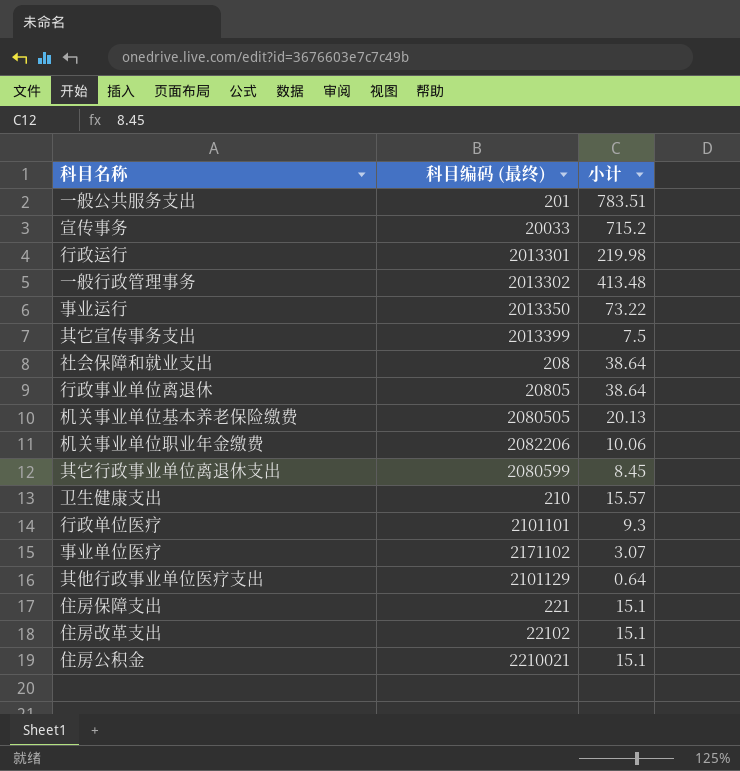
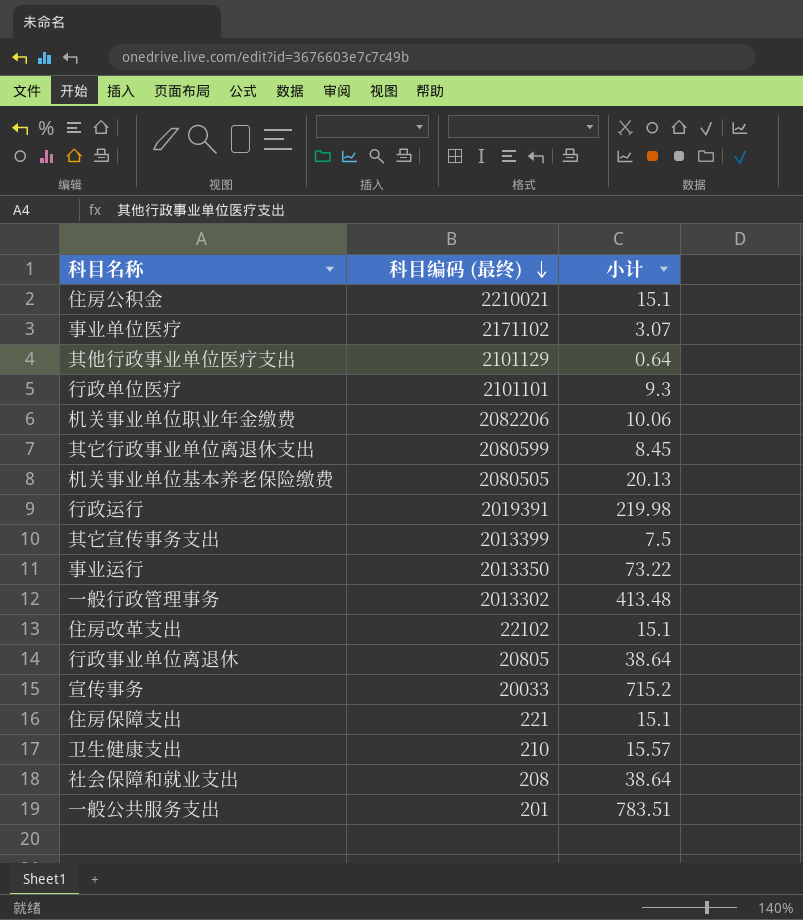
row order: none -> 科目编码 (最终) descending
行政运行 | 科目编码 (最终): 2013301 -> 2019391

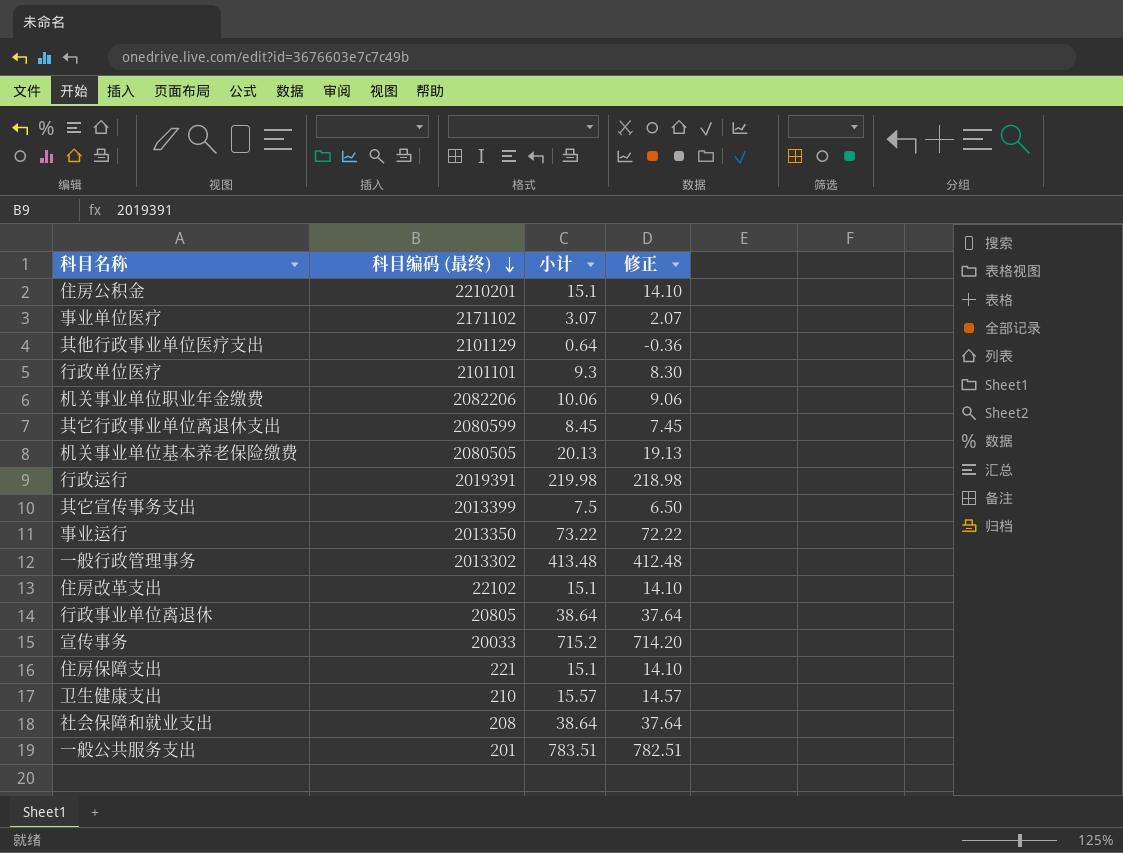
column 修正 | formula: none -> [小计] - 1
住房公积金 | 科目编码 (最终): 2210021 -> 2210201

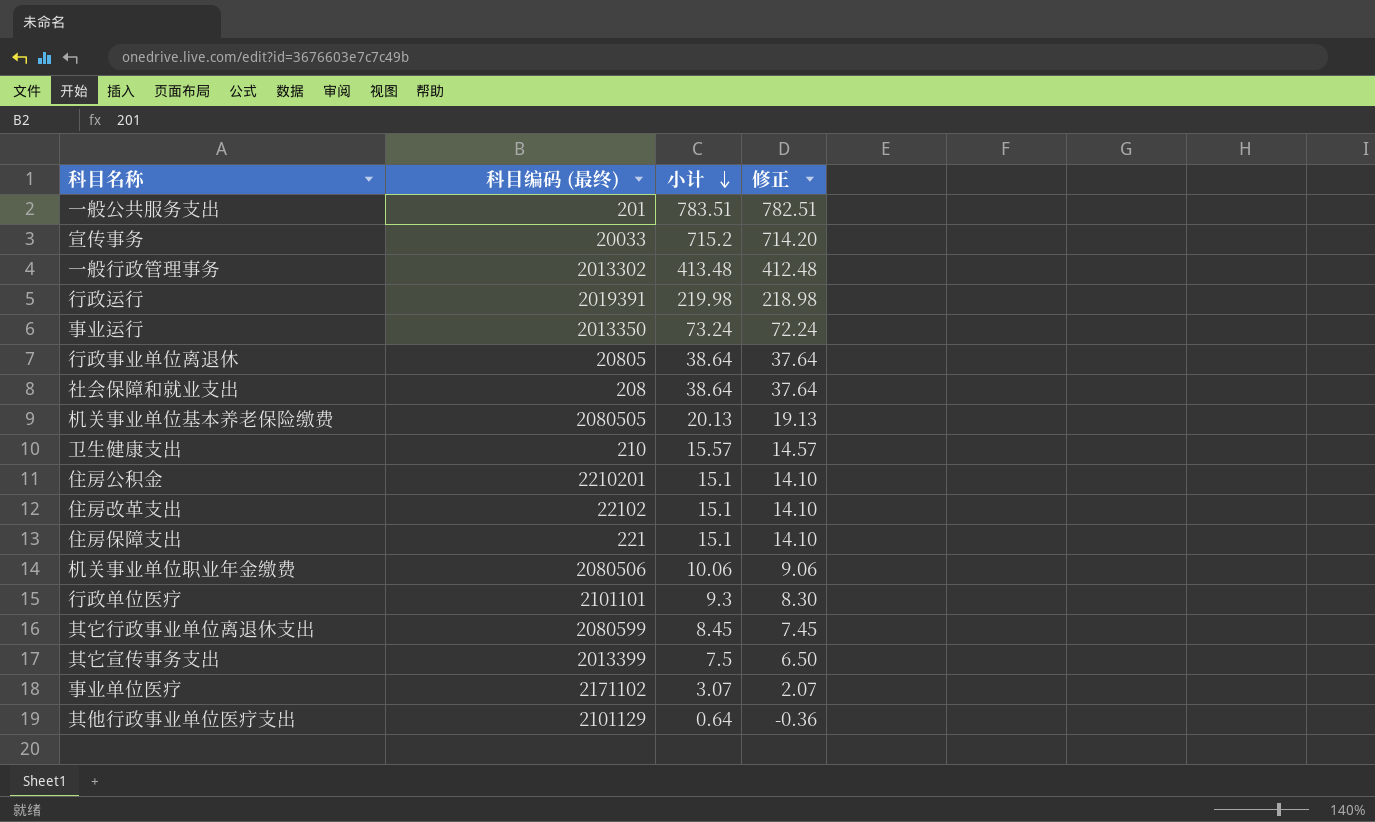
row order: 科目编码 (最终) descending -> 小计 descending
事业运行 | 小计: 73.22 -> 73.24
事业运行 | 修正: 72.22 -> 72.24
机关事业单位职业年金缴费 | 科目编码 (最终): 2082206 -> 2080506

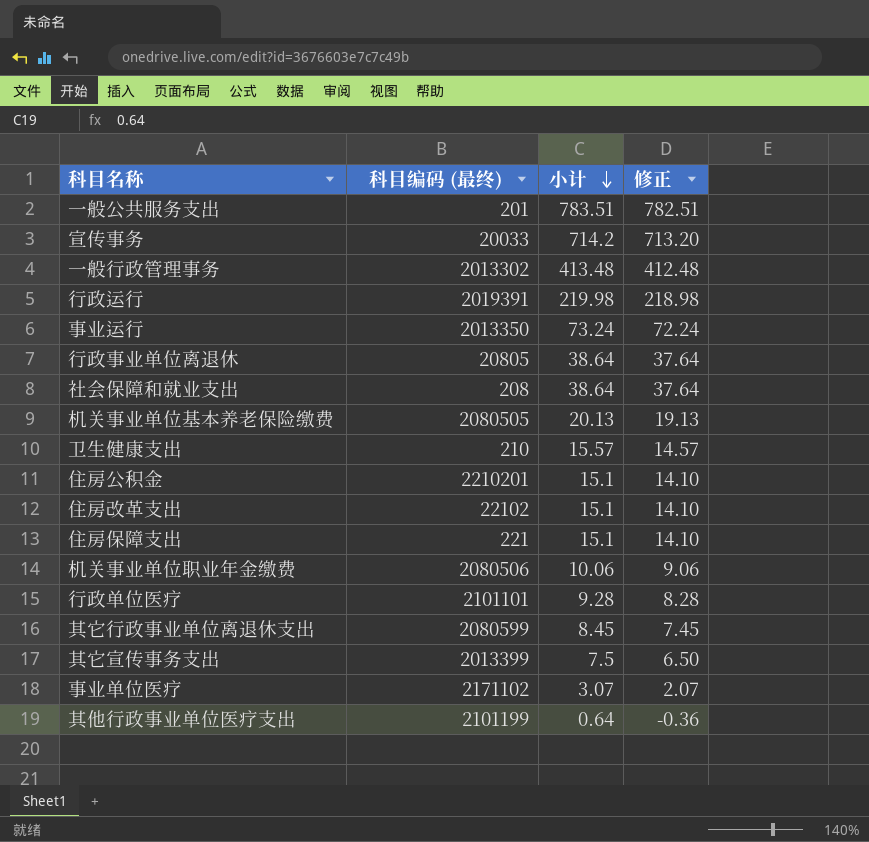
宣传事务 | 小计: 715.2 -> 714.2
宣传事务 | 修正: 714.20 -> 713.20
行政单位医疗 | 小计: 9.3 -> 9.28
行政单位医疗 | 修正: 8.30 -> 8.28
其他行政事业单位医疗支出 | 科目编码 (最终): 2101129 -> 2101199

